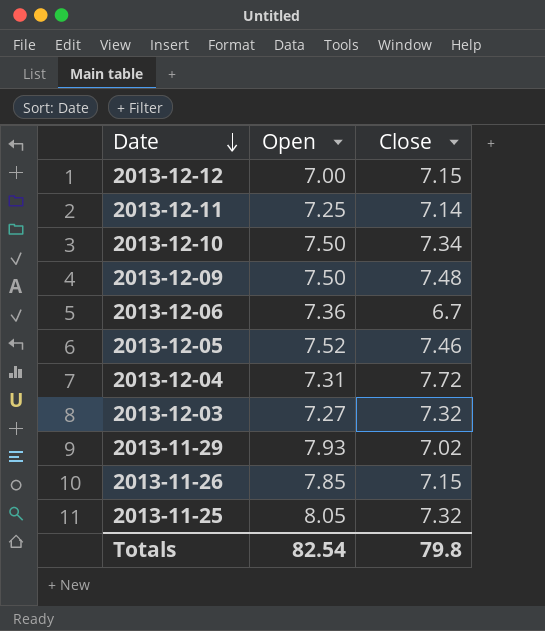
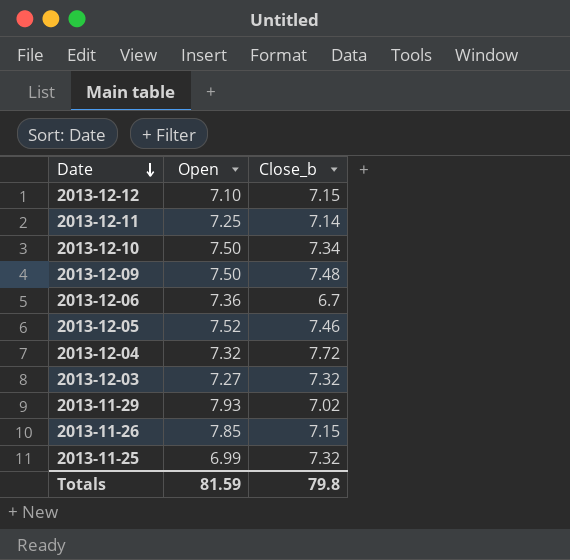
column name: Close -> Close_b
2013-12-12 | Open: 7.00 -> 7.10
2013-12-04 | Open: 7.31 -> 7.32
2013-11-25 | Open: 8.05 -> 6.99
Totals | Open: 82.54 -> 81.59

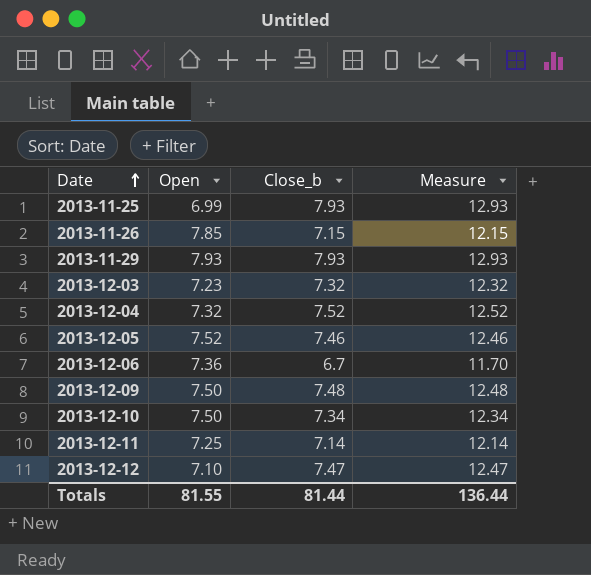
row order: Date descending -> Date ascending
column Measure | formula: none -> [Close_b] + 5
2013-11-25 | Close_b: 7.32 -> 7.93
2013-11-29 | Close_b: 7.02 -> 7.93
2013-12-03 | Open: 7.27 -> 7.23
2013-12-04 | Close_b: 7.72 -> 7.52
2013-12-12 | Close_b: 7.15 -> 7.47
Totals | Open: 81.59 -> 81.55
Totals | Close_b: 79.8 -> 81.44

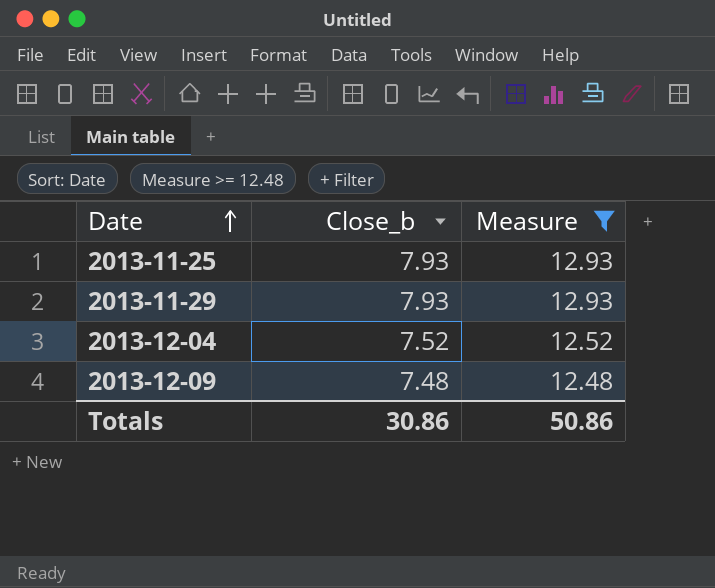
filter: none -> Measure >= 12.48
column Open | position: 2 -> none
Totals | Close_b: 81.44 -> 30.86
Totals | Measure: 136.44 -> 50.86

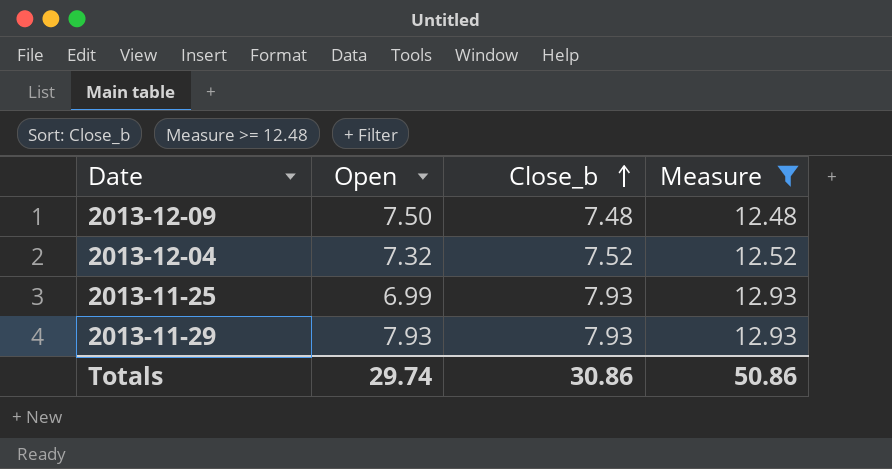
row order: Date ascending -> Close_b ascending
column Open | position: none -> 2

